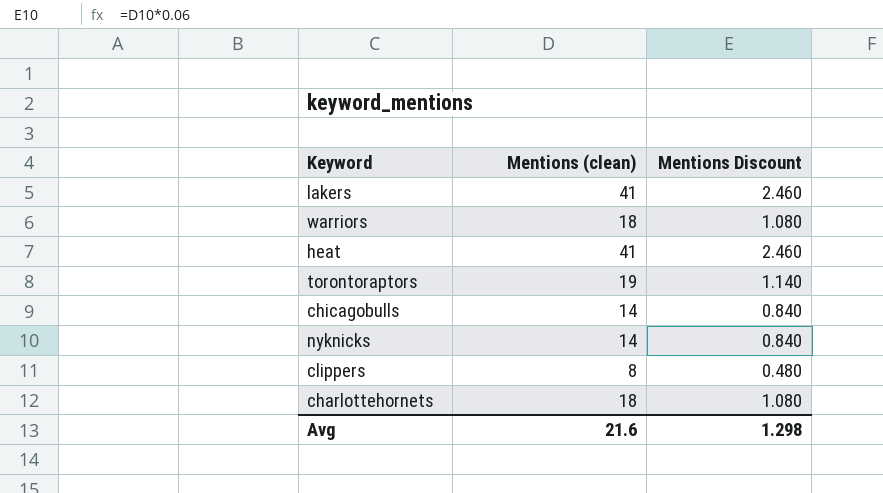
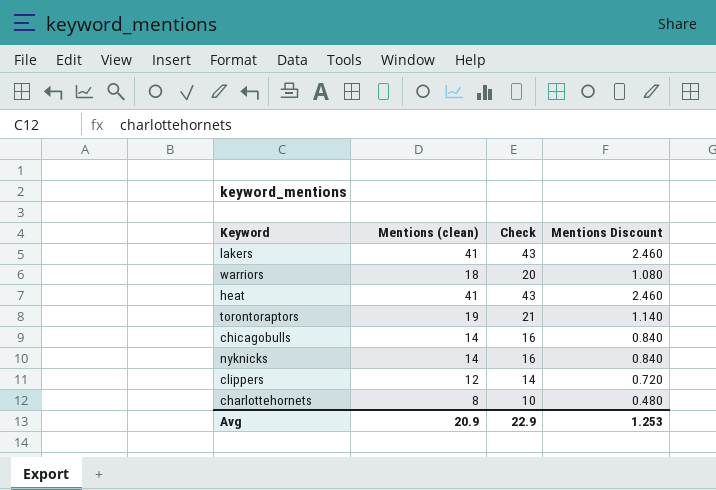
column Check | formula: none -> [Mentions (clean)] + 2
clippers | Mentions (clean): 8 -> 12
clippers | Mentions Discount: 0.480 -> 0.720
charlottehornets | Mentions (clean): 18 -> 8
charlottehornets | Mentions Discount: 1.080 -> 0.480
Avg | Mentions (clean): 21.6 -> 20.9
Avg | Mentions Discount: 1.298 -> 1.253

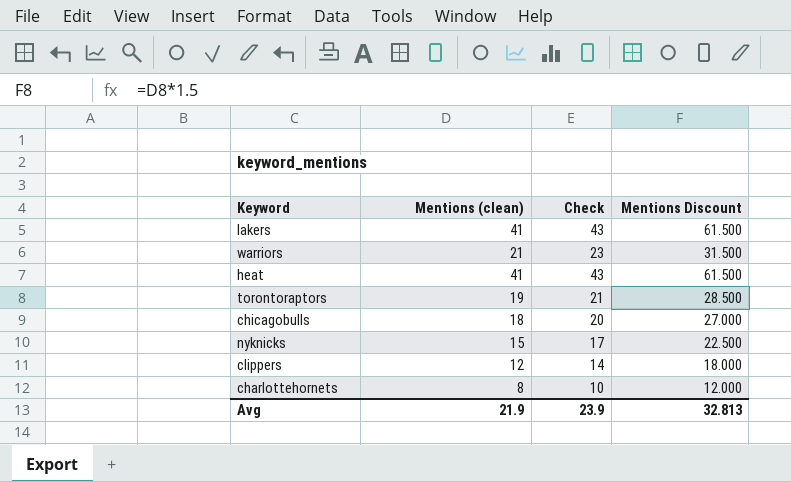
column Mentions Discount | formula: [Mentions (clean)] * 0.06 -> [Mentions (clean)] * 1.5
warriors | Mentions (clean): 18 -> 21
warriors | Check: 20 -> 23
chicagobulls | Mentions (clean): 14 -> 18
chicagobulls | Check: 16 -> 20
nyknicks | Mentions (clean): 14 -> 15
nyknicks | Check: 16 -> 17
Avg | Mentions (clean): 20.9 -> 21.9
Avg | Check: 22.9 -> 23.9
Avg | Mentions Discount: 1.253 -> 32.813

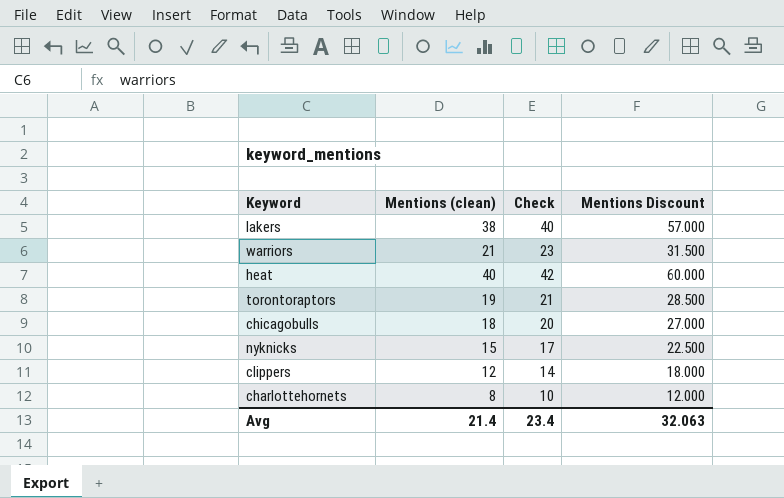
lakers | Mentions (clean): 41 -> 38
lakers | Check: 43 -> 40
lakers | Mentions Discount: 61.500 -> 57.000
heat | Mentions (clean): 41 -> 40
heat | Check: 43 -> 42
heat | Mentions Discount: 61.500 -> 60.000
Avg | Mentions (clean): 21.9 -> 21.4
Avg | Check: 23.9 -> 23.4
Avg | Mentions Discount: 32.813 -> 32.063

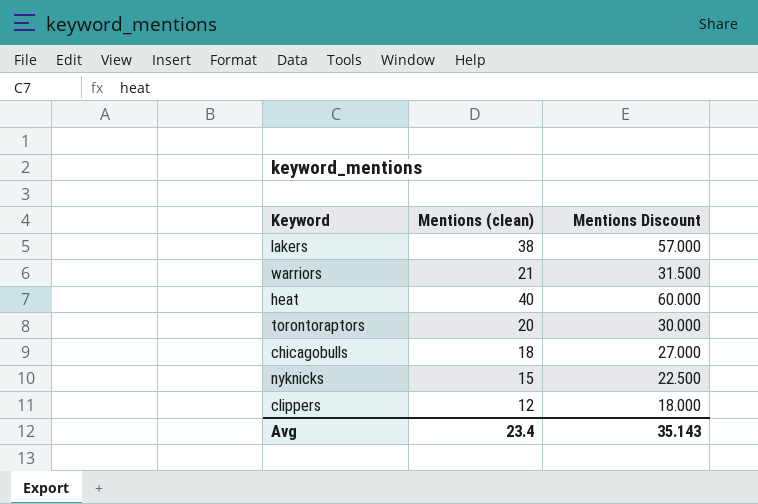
column Check | formula: [Mentions (clean)] + 2 -> none
row charlottehornets: 8 | 10 | 12.000 -> none
torontoraptors | Mentions (clean): 19 -> 20
torontoraptors | Mentions Discount: 28.500 -> 30.000
Avg | Mentions (clean): 21.4 -> 23.4
Avg | Mentions Discount: 32.063 -> 35.143

